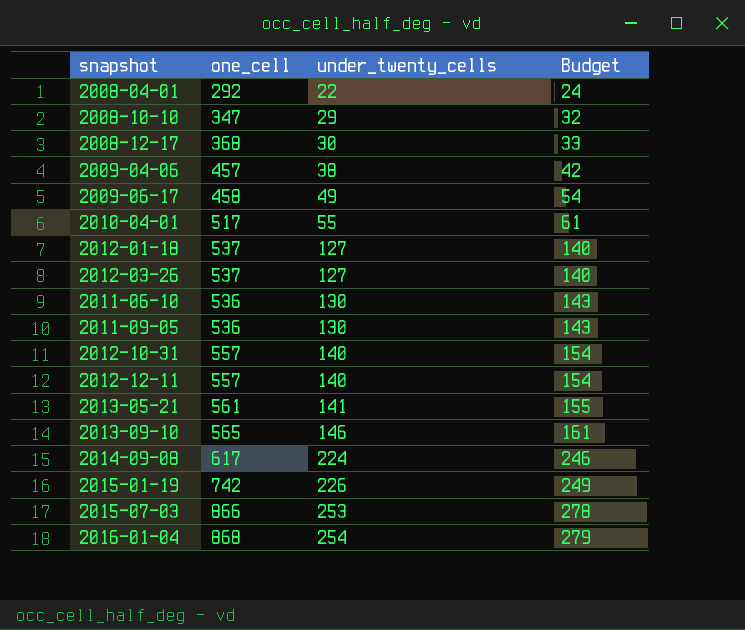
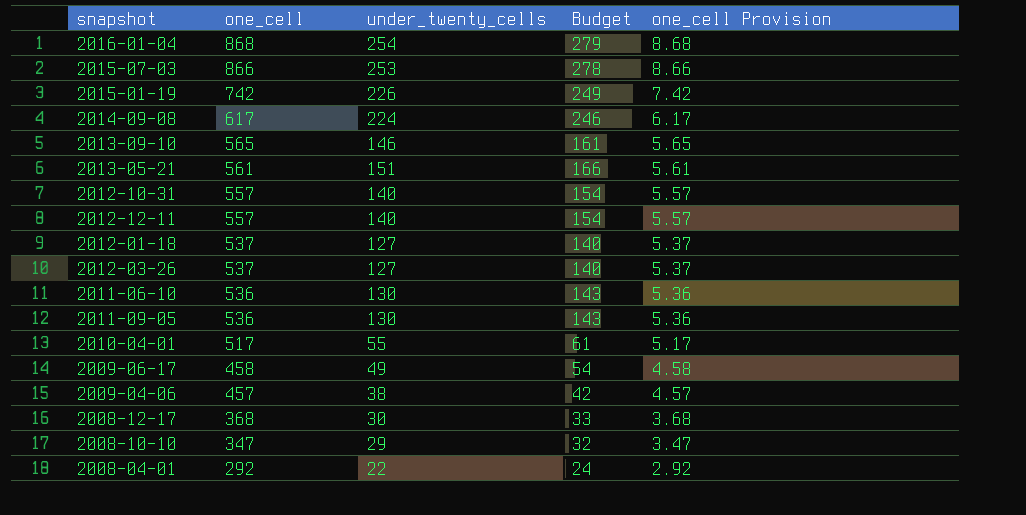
row order: under_twenty_cells ascending -> one_cell descending
column one_cell Provision | formula: none -> [one_cell] * 0.01
2013-05-21 | under_twenty_cells: 141 -> 151
2013-05-21 | Budget: 155 -> 166

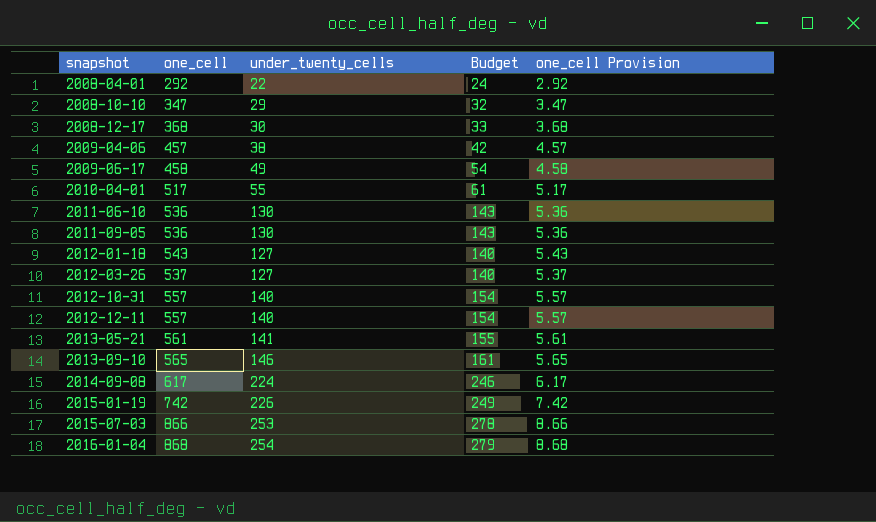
row order: one_cell descending -> snapshot ascending
2012-01-18 | one_cell: 537 -> 543
2012-01-18 | one_cell Provision: 5.37 -> 5.43
2013-05-21 | under_twenty_cells: 151 -> 141
2013-05-21 | Budget: 166 -> 155

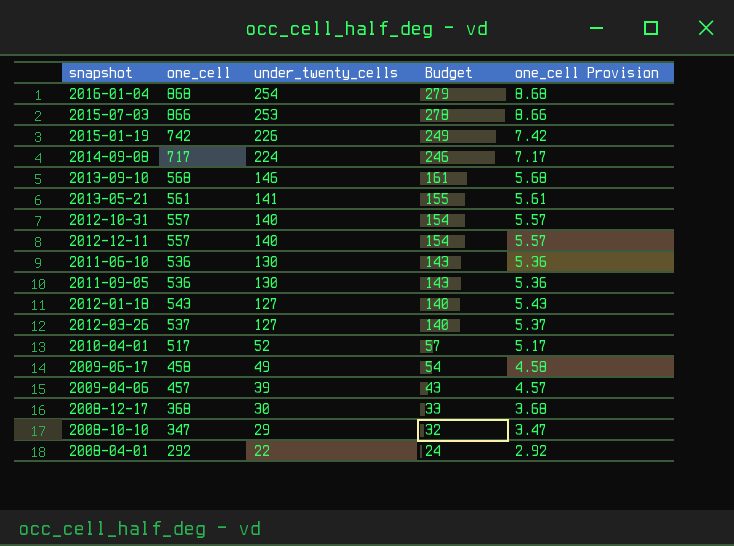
row order: snapshot ascending -> under_twenty_cells descending
2014-09-08 | one_cell: 617 -> 717
2014-09-08 | one_cell Provision: 6.17 -> 7.17
2013-09-10 | one_cell: 565 -> 568
2013-09-10 | one_cell Provision: 5.65 -> 5.68
2010-04-01 | under_twenty_cells: 55 -> 52
2010-04-01 | Budget: 61 -> 57
2009-04-06 | under_twenty_cells: 38 -> 39
2009-04-06 | Budget: 42 -> 43

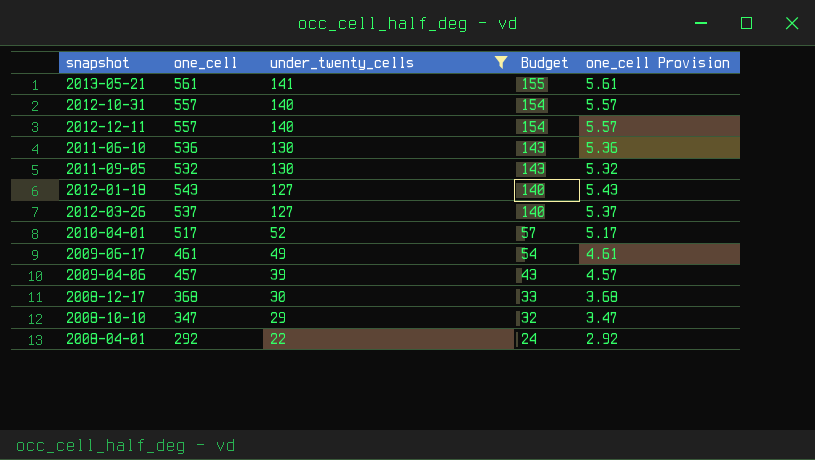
filter: none -> under_twenty_cells <= 141
2011-09-05 | one_cell: 536 -> 532
2011-09-05 | one_cell Provision: 5.36 -> 5.32
2009-06-17 | one_cell: 458 -> 461
2009-06-17 | one_cell Provision: 4.58 -> 4.61

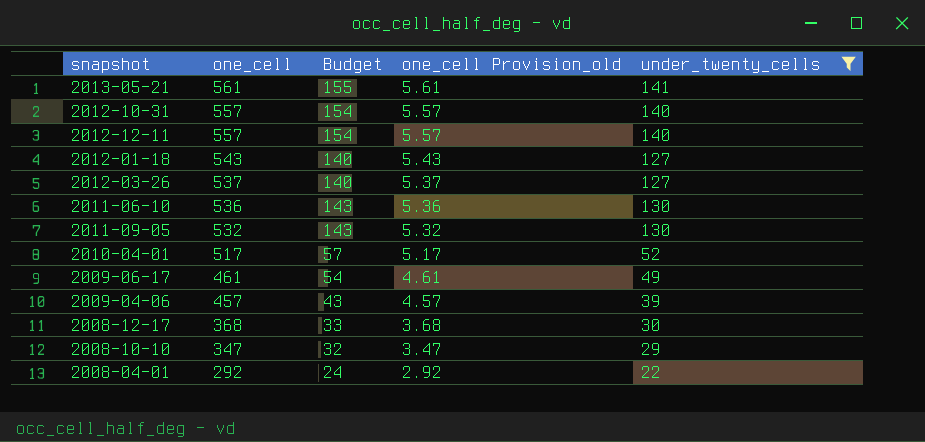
row order: under_twenty_cells descending -> one_cell descending
column name: one_cell Provision -> one_cell Provision_old
column under_twenty_cells | position: 3 -> 5

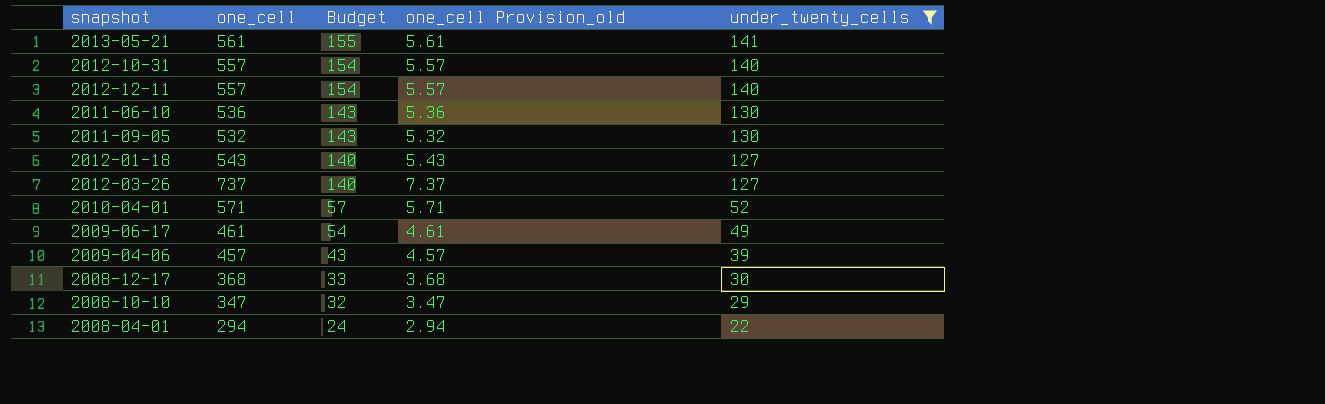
row order: one_cell descending -> Budget descending
2012-03-26 | one_cell: 537 -> 737
2012-03-26 | one_cell Provision_old: 5.37 -> 7.37
2010-04-01 | one_cell: 517 -> 571
2010-04-01 | one_cell Provision_old: 5.17 -> 5.71
2008-04-01 | one_cell: 292 -> 294
2008-04-01 | one_cell Provision_old: 2.92 -> 2.94

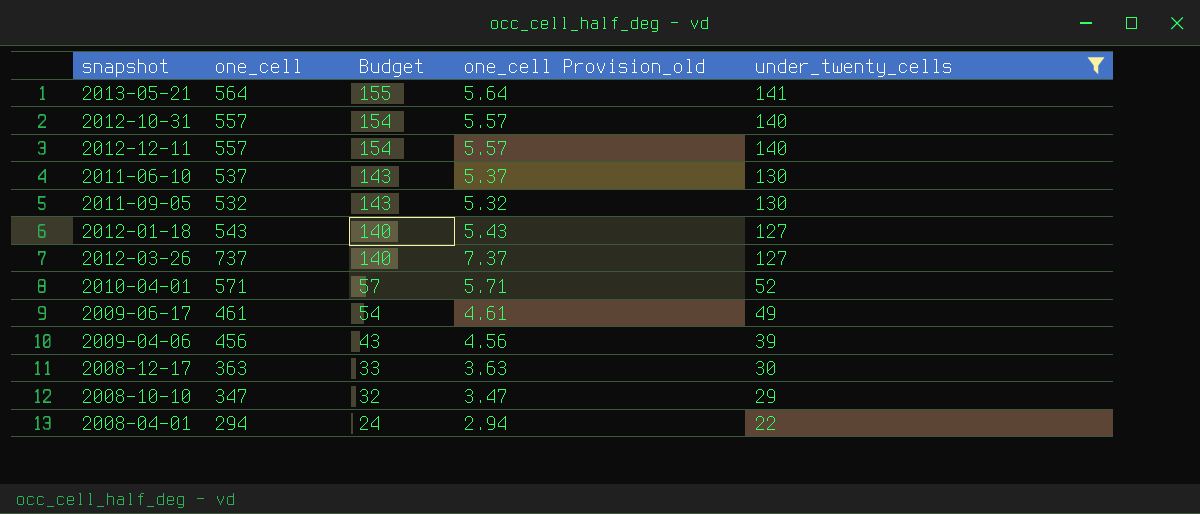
2013-05-21 | one_cell: 561 -> 564
2013-05-21 | one_cell Provision_old: 5.61 -> 5.64
2011-06-10 | one_cell: 536 -> 537
2011-06-10 | one_cell Provision_old: 5.36 -> 5.37
2009-04-06 | one_cell: 457 -> 456
2009-04-06 | one_cell Provision_old: 4.57 -> 4.56
2008-12-17 | one_cell: 368 -> 363
2008-12-17 | one_cell Provision_old: 3.68 -> 3.63

